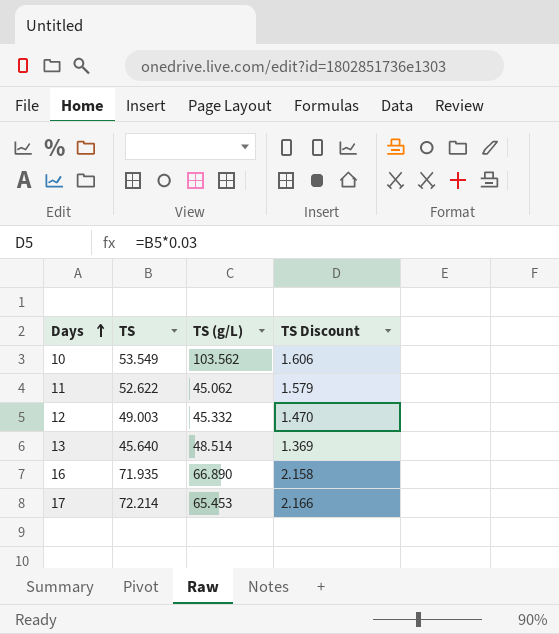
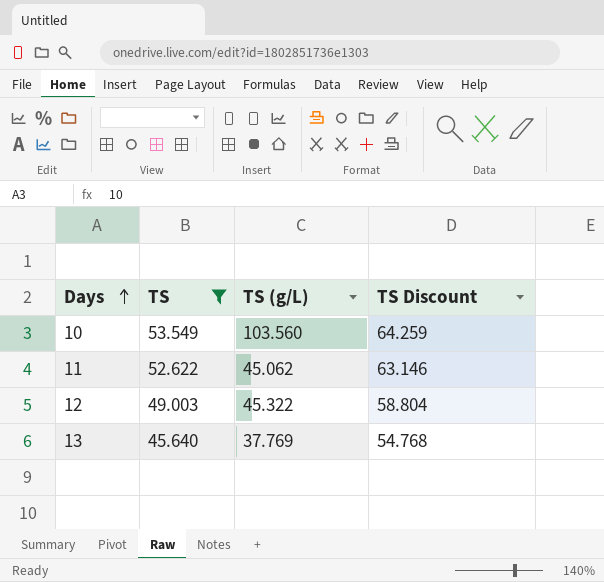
filter: none -> TS <= 53.549
column TS Discount | formula: [TS] * 0.03 -> [TS] * 1.2
10 | TS (g/L): 103.562 -> 103.560
12 | TS (g/L): 45.332 -> 45.322
13 | TS (g/L): 48.514 -> 37.769

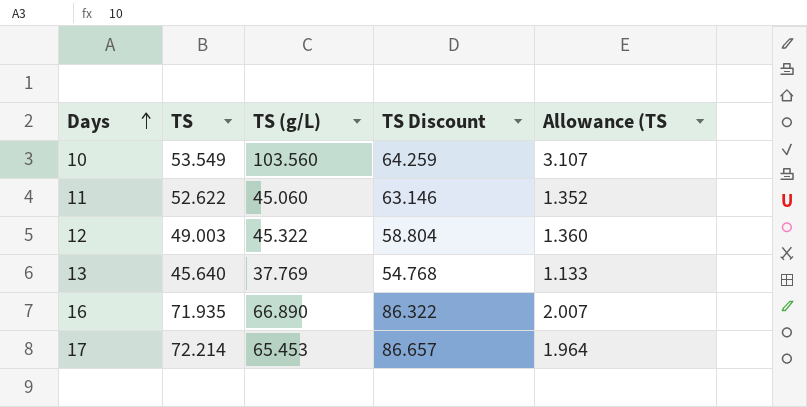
filter: TS <= 53.549 -> none
column Allowance (TS | formula: none -> [TS (g/L)] * 0.03
11 | TS (g/L): 45.062 -> 45.060

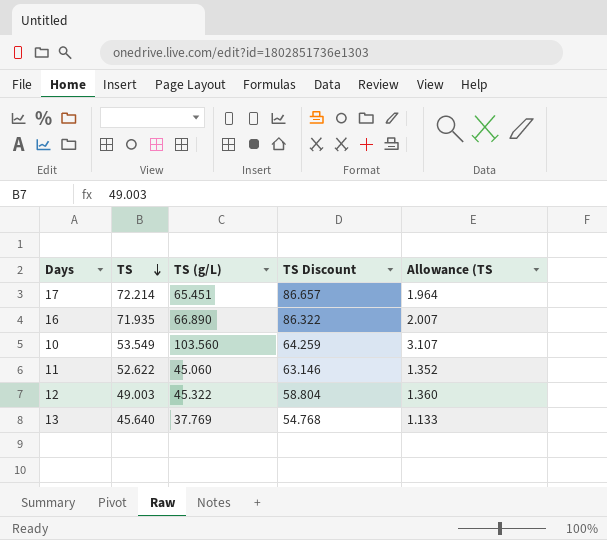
row order: Days ascending -> TS descending
17 | TS (g/L): 65.453 -> 65.451

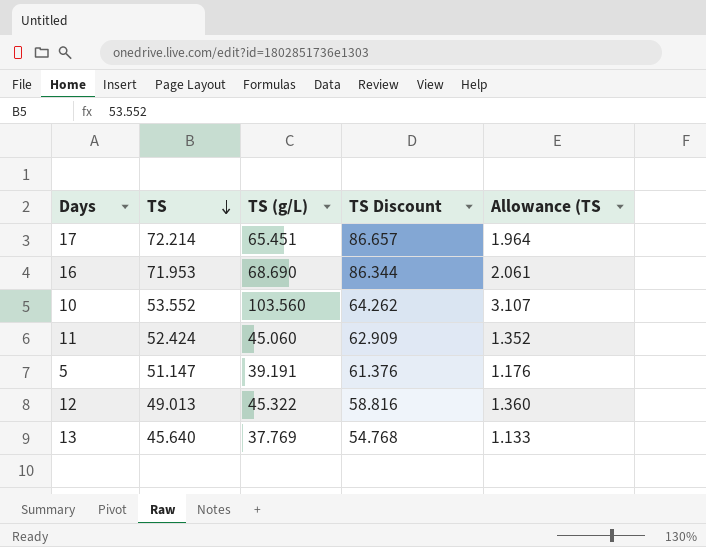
16 | TS: 71.935 -> 71.953
16 | TS (g/L): 66.890 -> 68.690
16 | TS Discount: 86.322 -> 86.344
16 | Allowance (TS: 2.007 -> 2.061
10 | TS: 53.549 -> 53.552
10 | TS Discount: 64.259 -> 64.262
11 | TS: 52.622 -> 52.424
11 | TS Discount: 63.146 -> 62.909
row 5: none -> 51.147 | 39.191 | 61.376 | 1.176
12 | TS: 49.003 -> 49.013
12 | TS Discount: 58.804 -> 58.816

